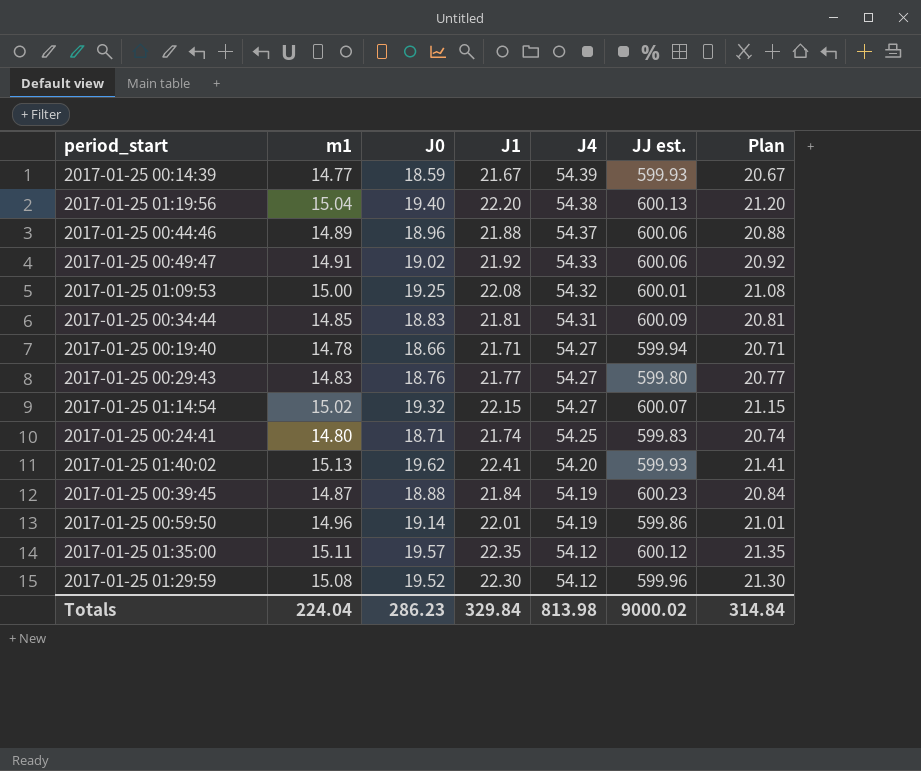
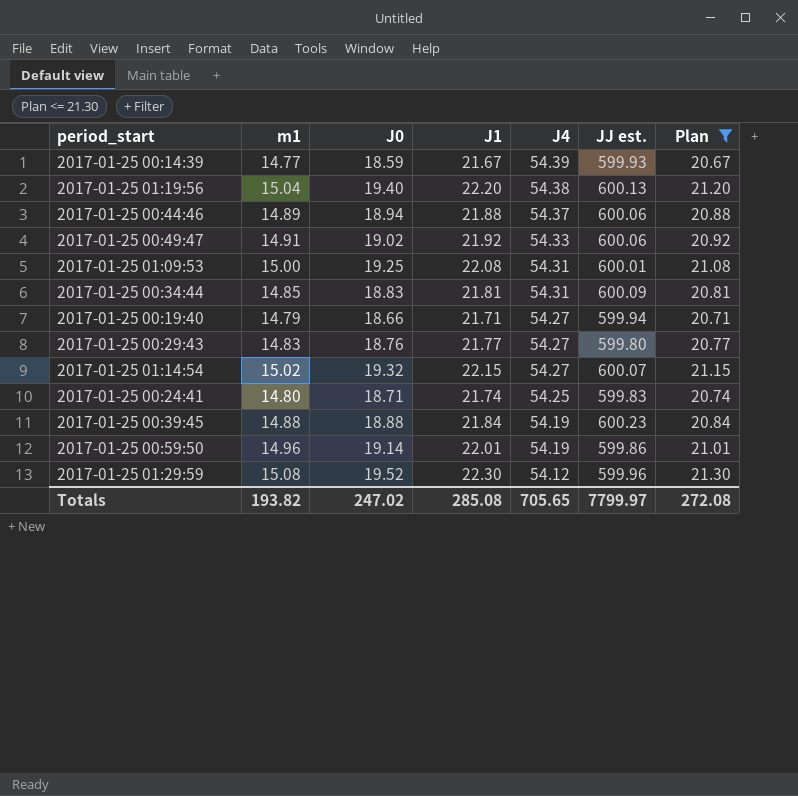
filter: none -> Plan <= 21.30
2017-01-25 00:44:46 | J0: 18.96 -> 18.94
2017-01-25 01:09:53 | J4: 54.32 -> 54.31
2017-01-25 00:19:40 | m1: 14.78 -> 14.79
2017-01-25 00:39:45 | m1: 14.87 -> 14.88
Totals | m1: 224.04 -> 193.82
Totals | J0: 286.23 -> 247.02
Totals | J1: 329.84 -> 285.08
Totals | J4: 813.98 -> 705.65
Totals | JJ est.: 9000.02 -> 7799.97
Totals | Plan: 314.84 -> 272.08

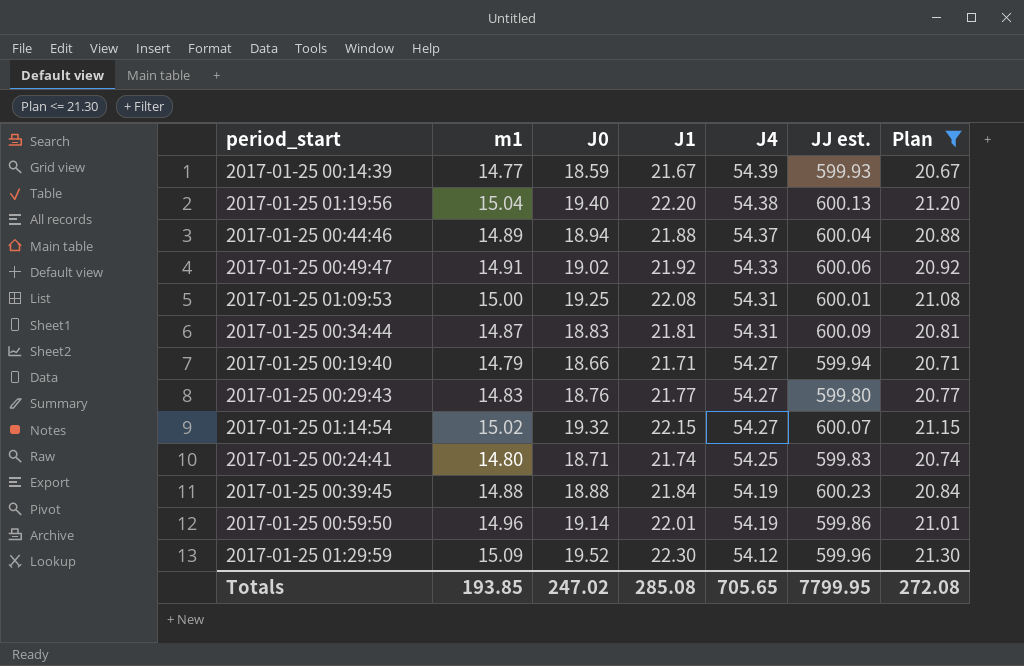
2017-01-25 00:44:46 | JJ est.: 600.06 -> 600.04
2017-01-25 00:34:44 | m1: 14.85 -> 14.87
2017-01-25 01:29:59 | m1: 15.08 -> 15.09
Totals | m1: 193.82 -> 193.85
Totals | JJ est.: 7799.97 -> 7799.95

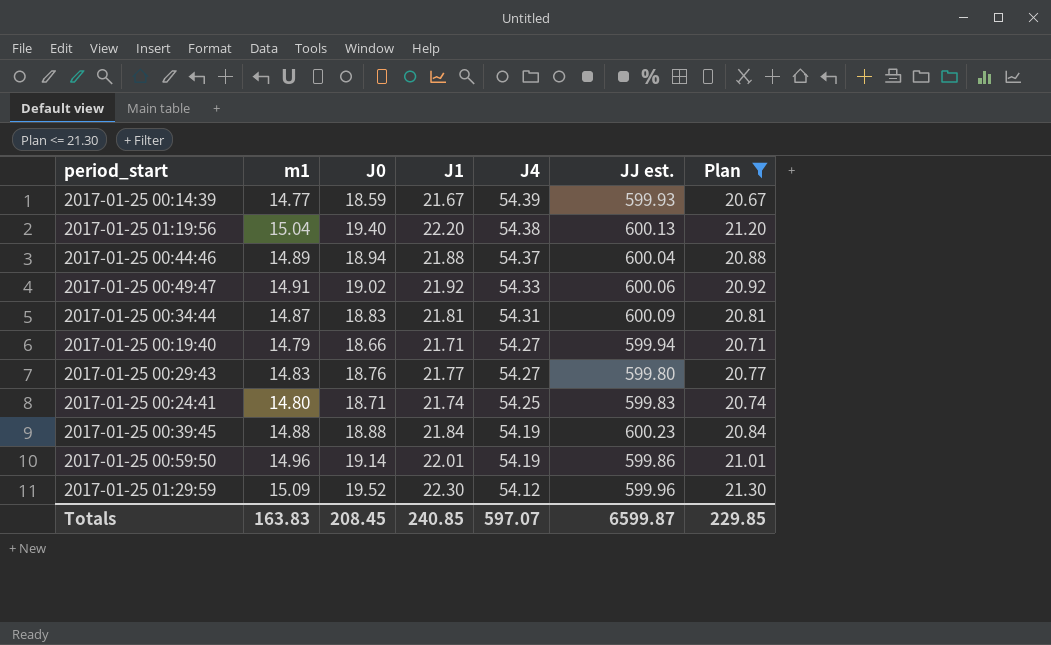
row 2017-01-25 01:09:53: 15.00 | 19.25 | 22.08 | 54.31 | 600.01 | 21.08 -> none
row 2017-01-25 01:14:54: 15.02 | 19.32 | 22.15 | 54.27 | 600.07 | 21.15 -> none
Totals | m1: 193.85 -> 163.83
Totals | J0: 247.02 -> 208.45
Totals | J1: 285.08 -> 240.85
Totals | J4: 705.65 -> 597.07
Totals | JJ est.: 7799.95 -> 6599.87
Totals | Plan: 272.08 -> 229.85

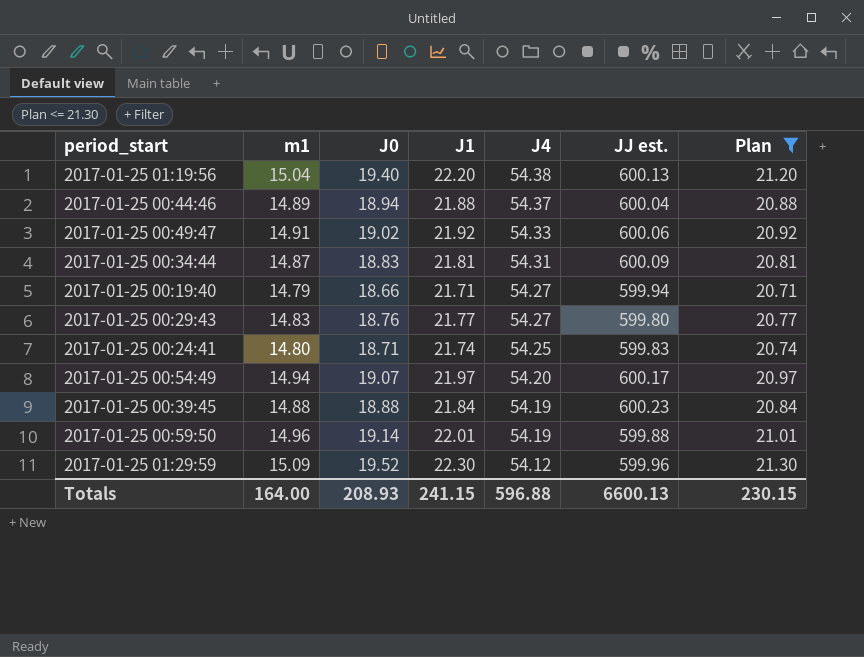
row 2017-01-25 00:14:39: 14.77 | 18.59 | 21.67 | 54.39 | 599.93 | 20.67 -> none
row 2017-01-25 00:54:49: none -> 14.94 | 19.07 | 21.97 | 54.20 | 600.17 | 20.97
2017-01-25 00:59:50 | JJ est.: 599.86 -> 599.88
Totals | m1: 163.83 -> 164.00
Totals | J0: 208.45 -> 208.93
Totals | J1: 240.85 -> 241.15
Totals | J4: 597.07 -> 596.88
Totals | JJ est.: 6599.87 -> 6600.13
Totals | Plan: 229.85 -> 230.15

